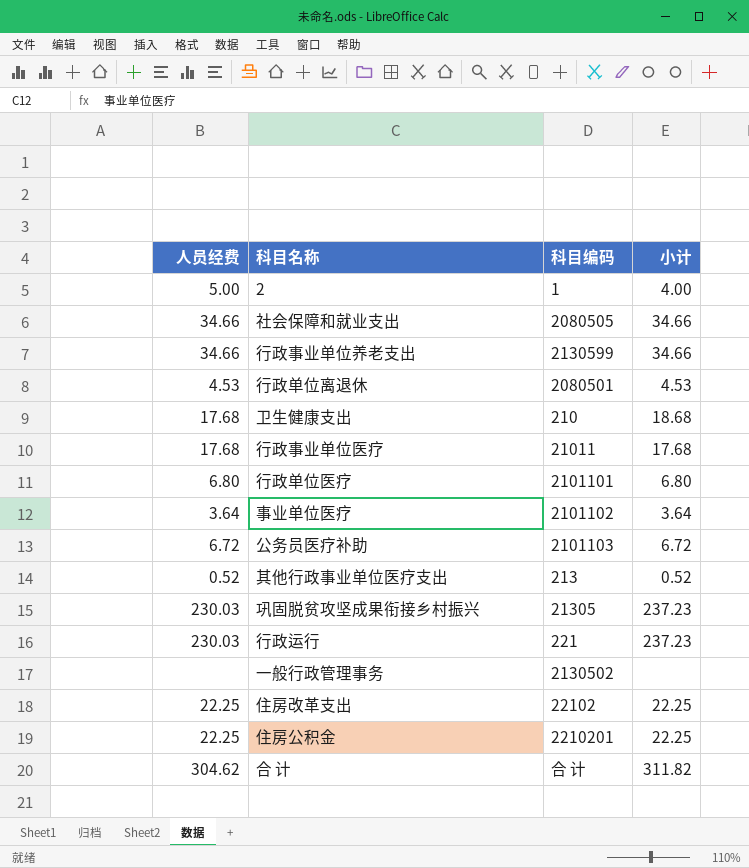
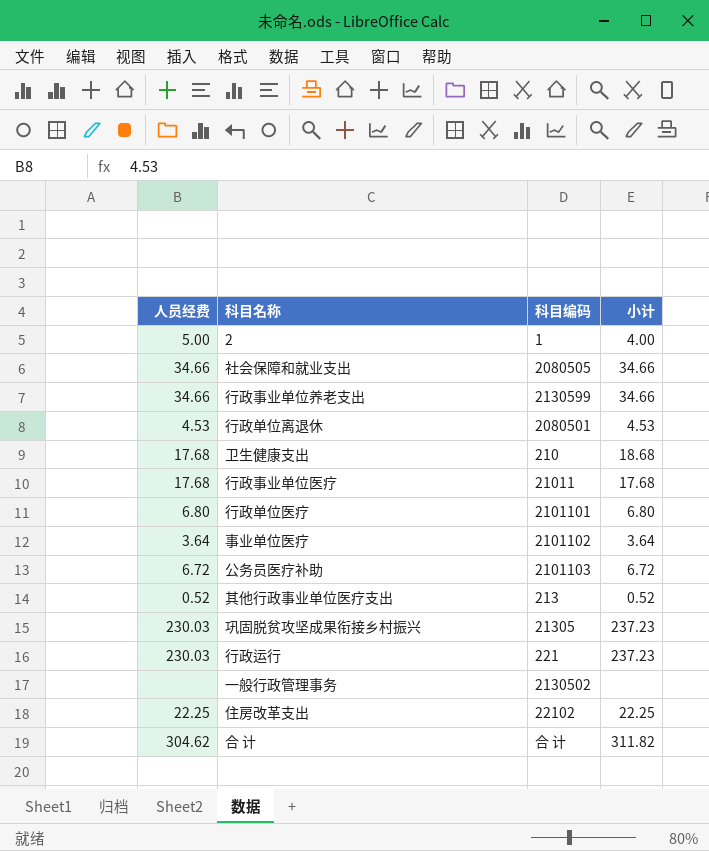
row 住房公积金: 22.25 | 2210201 | 22.25 -> none

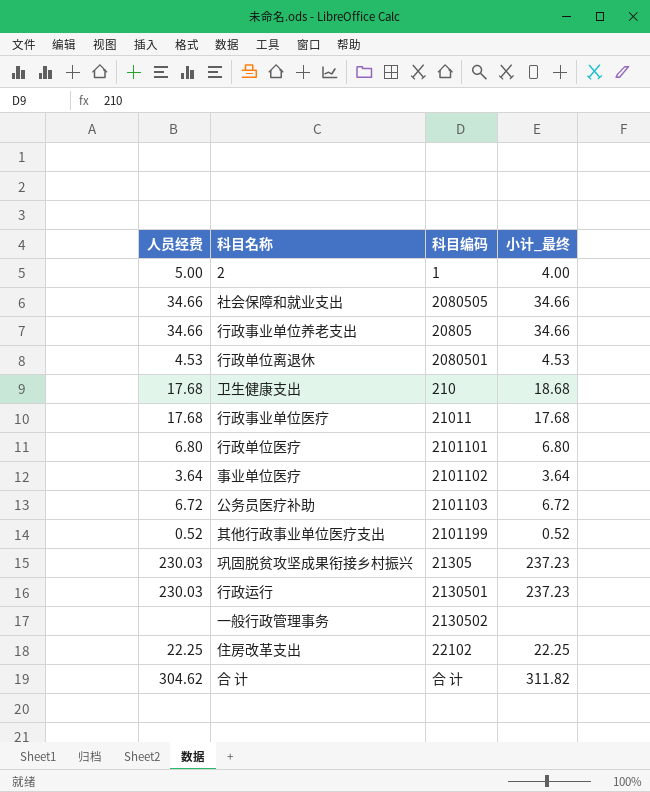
column name: 小计 -> 小计_最终
行政事业单位养老支出 | 科目编码: 2130599 -> 20805
其他行政事业单位医疗支出 | 科目编码: 213 -> 2101199
行政运行 | 科目编码: 221 -> 2130501

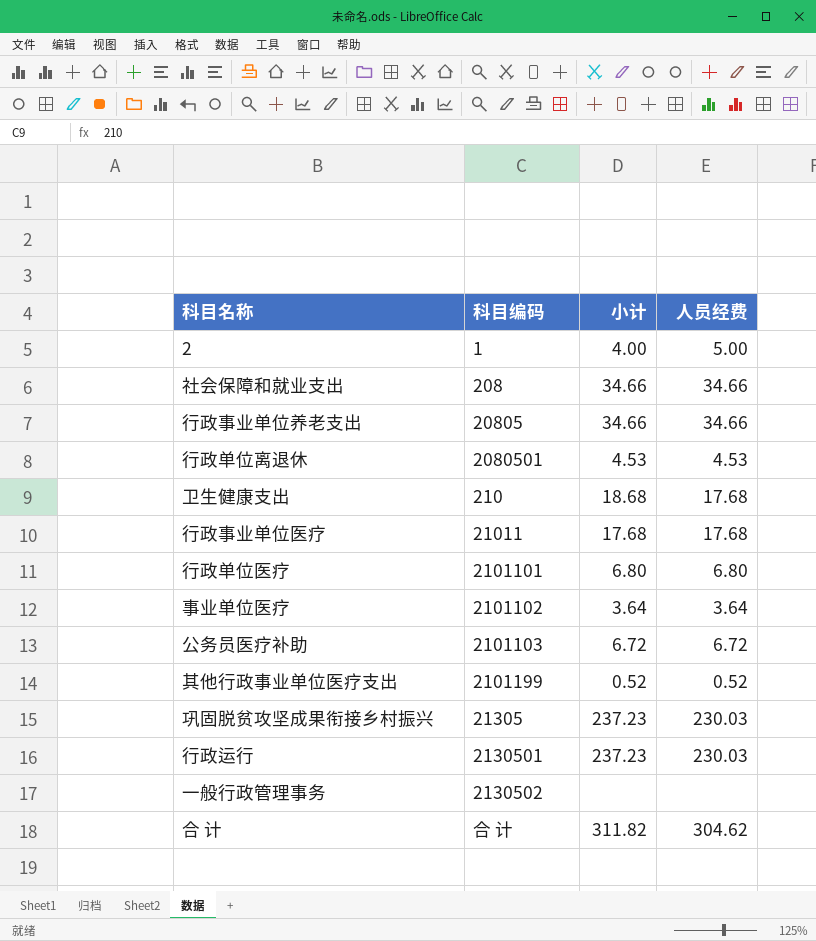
column name: 小计_最终 -> 小计
column 人员经费 | position: 1 -> 4
row 住房改革支出: 22.25 | 22102 | 22.25 -> none
社会保障和就业支出 | 科目编码: 2080505 -> 208

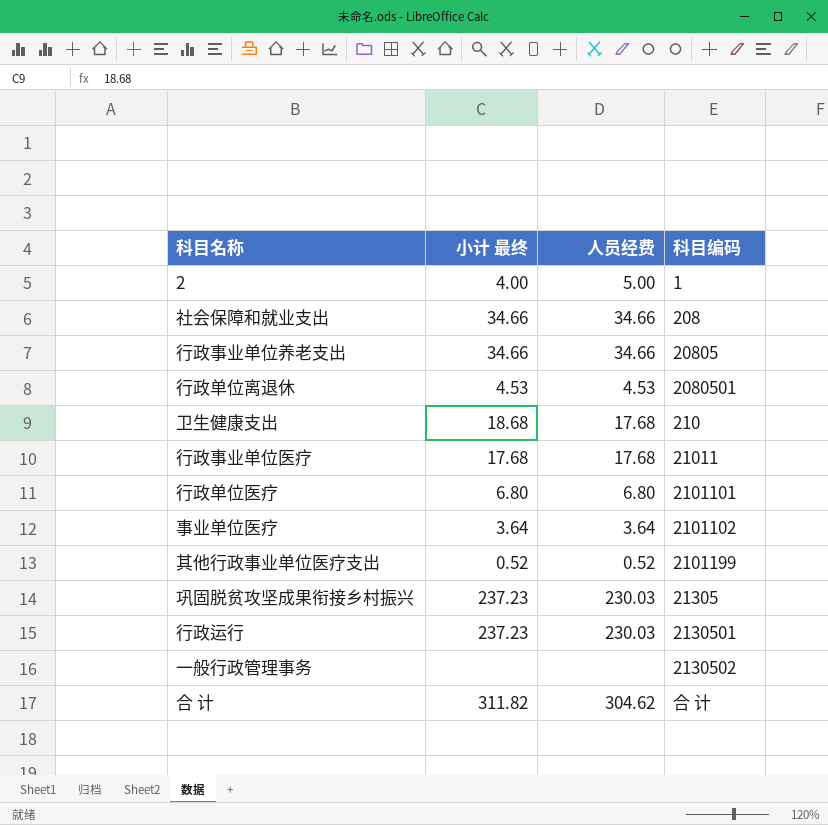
column name: 小计 -> 小计 最终
column 科目编码 | position: 2 -> 4
row 公务员医疗补助: 2101103 | 6.72 | 6.72 -> none

